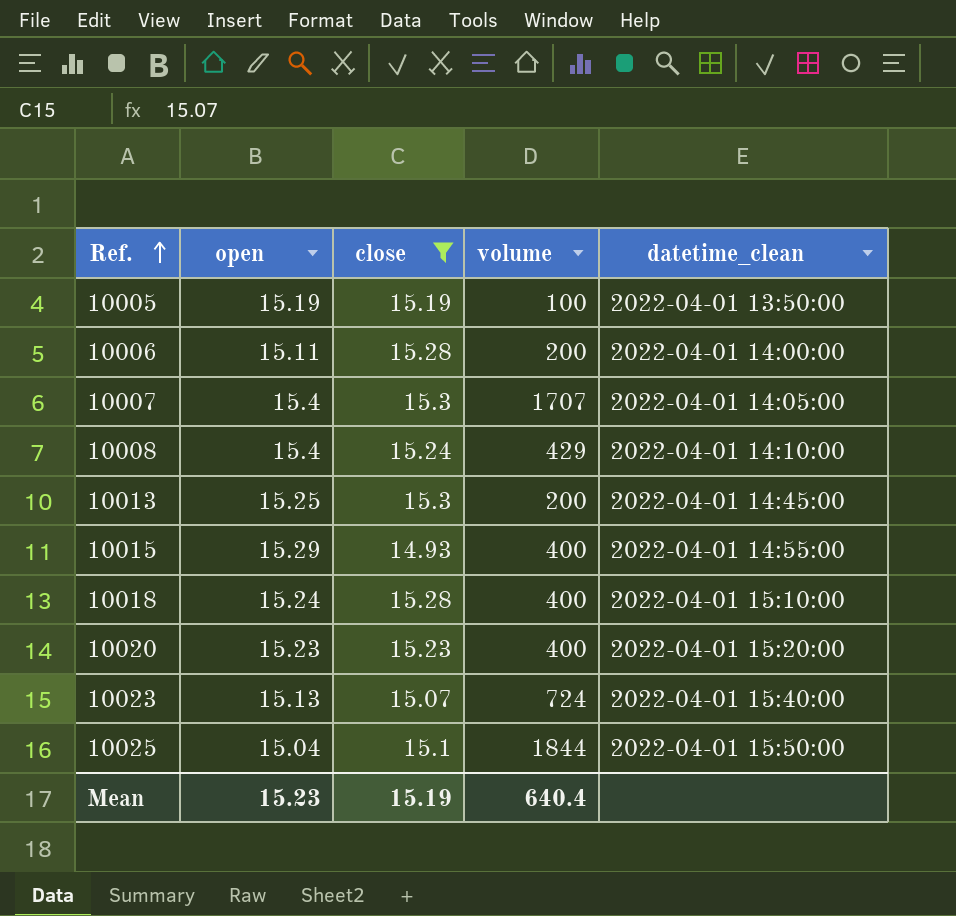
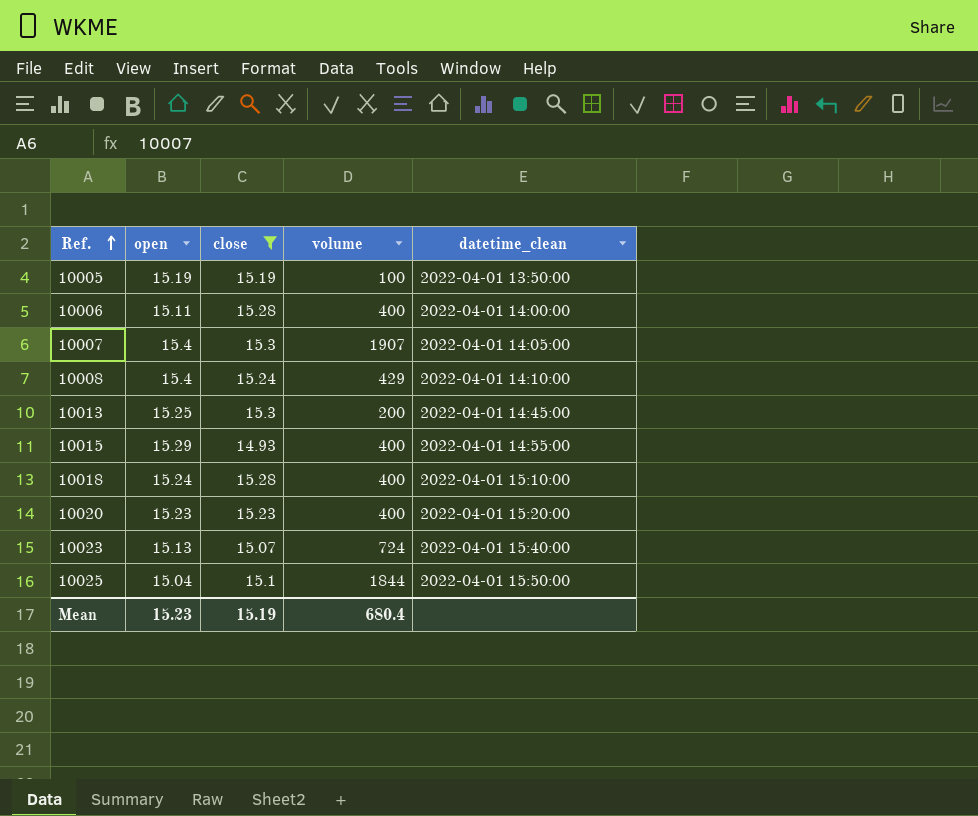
10006 | volume: 200 -> 400
10007 | volume: 1707 -> 1907
Mean | volume: 640.4 -> 680.4

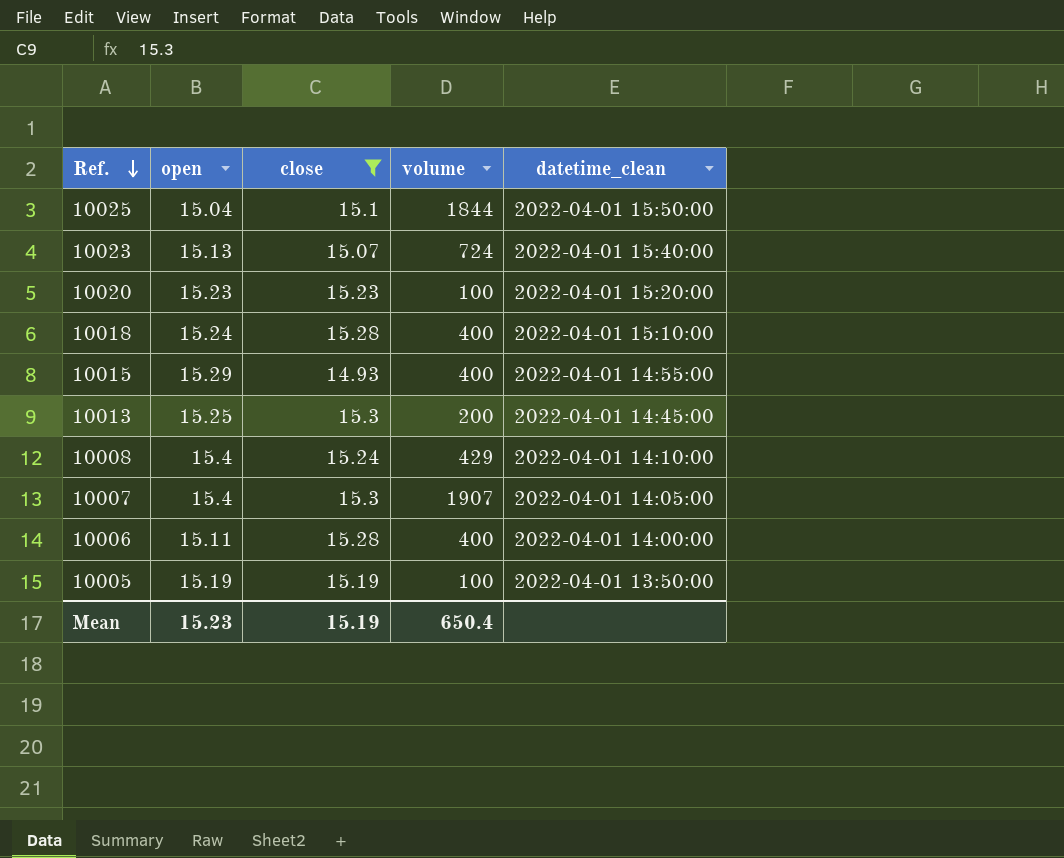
row order: Ref. ascending -> Ref. descending
10020 | volume: 400 -> 100
Mean | volume: 680.4 -> 650.4

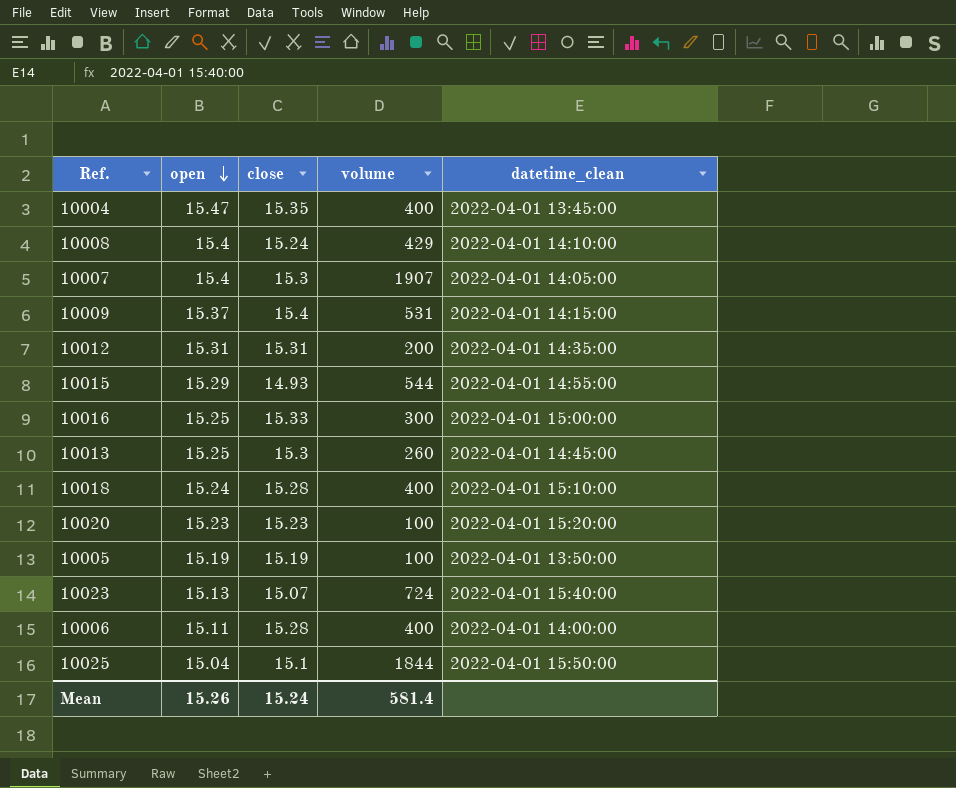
filter: close <= 15.3 -> none
row order: Ref. descending -> open descending
10015 | volume: 400 -> 544
10013 | volume: 200 -> 260
Mean | open: 15.23 -> 15.26
Mean | close: 15.19 -> 15.24
Mean | volume: 650.4 -> 581.4

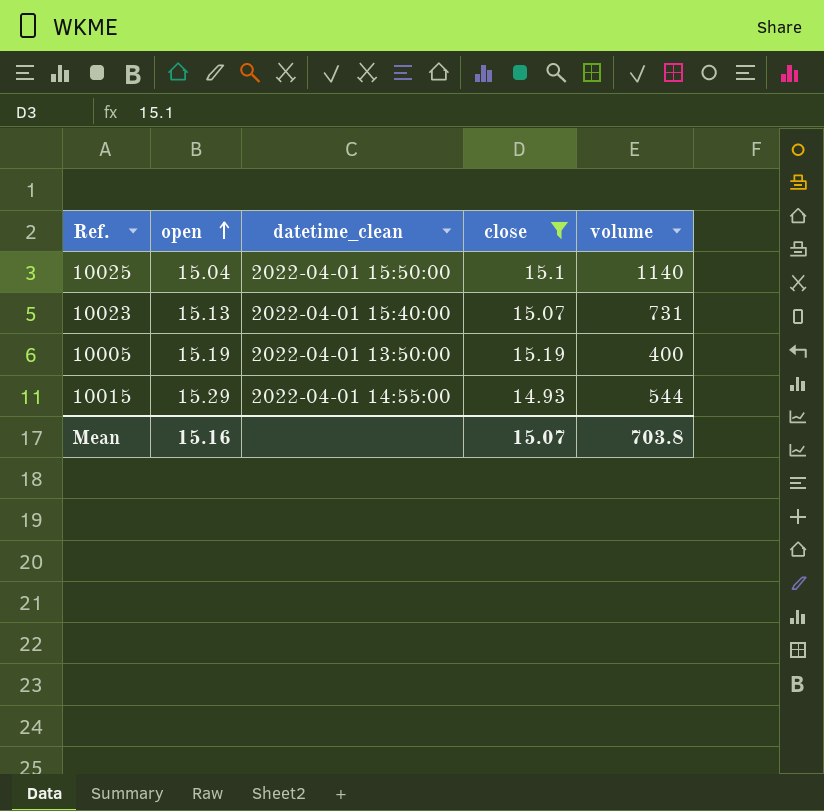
filter: none -> close <= 15.19
row order: open descending -> open ascending
column datetime_clean | position: 5 -> 3
10025 | volume: 1844 -> 1140
10023 | volume: 724 -> 731
10005 | volume: 100 -> 400
Mean | open: 15.26 -> 15.16
Mean | close: 15.24 -> 15.07
Mean | volume: 581.4 -> 703.8

